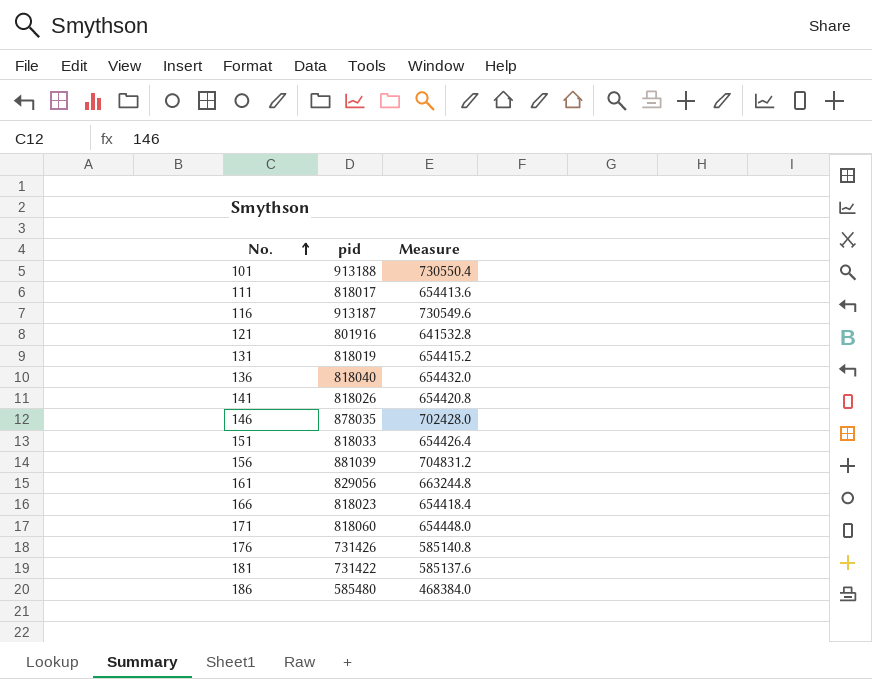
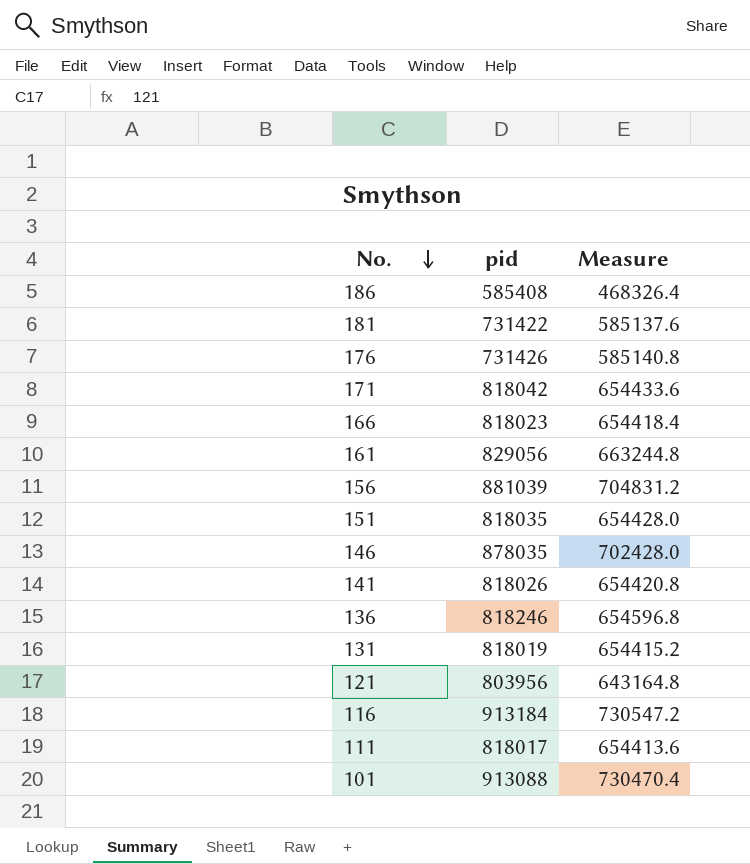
row order: No. ascending -> No. descending
186 | pid: 585480 -> 585408
186 | Measure: 468384.0 -> 468326.4
171 | pid: 818060 -> 818042
171 | Measure: 654448.0 -> 654433.6
151 | pid: 818033 -> 818035
151 | Measure: 654426.4 -> 654428.0
136 | pid: 818040 -> 818246
136 | Measure: 654432.0 -> 654596.8
121 | pid: 801916 -> 803956
121 | Measure: 641532.8 -> 643164.8
116 | pid: 913187 -> 913184
116 | Measure: 730549.6 -> 730547.2
101 | pid: 913188 -> 913088
101 | Measure: 730550.4 -> 730470.4

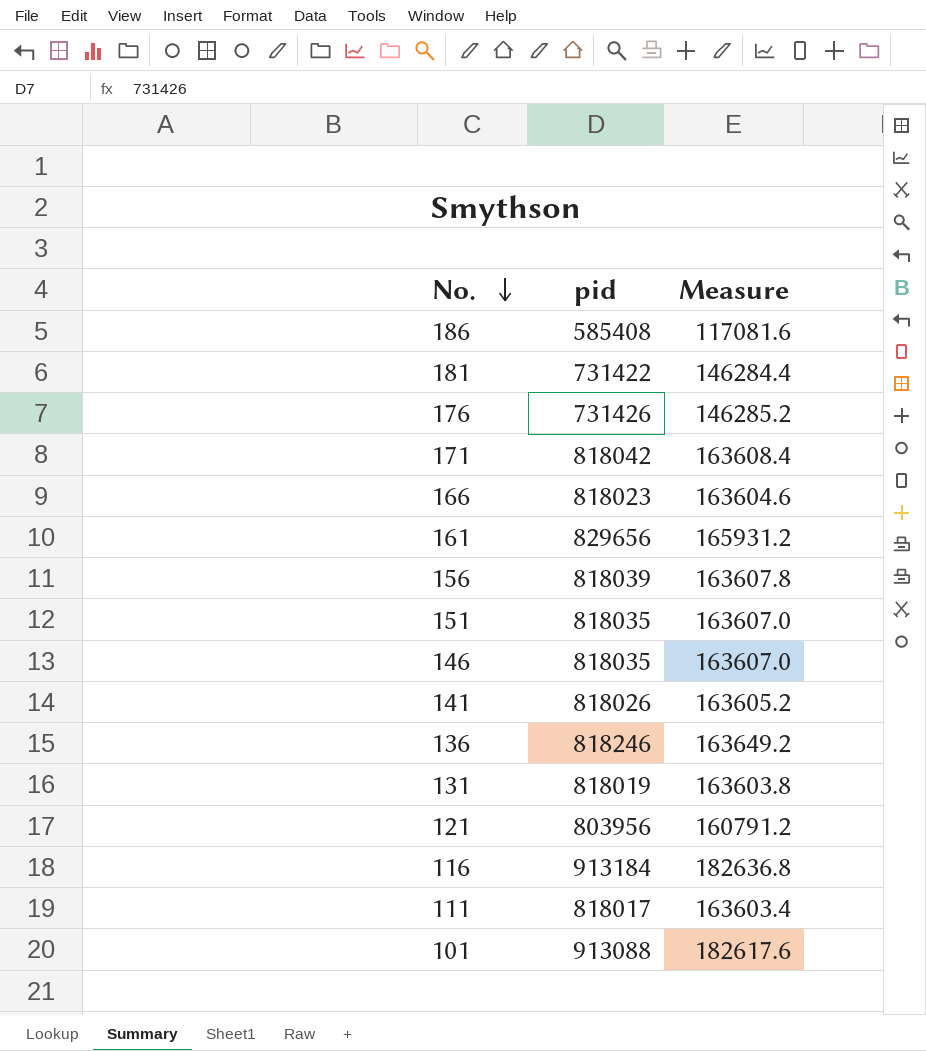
column Measure | formula: [pid] * 0.8 -> [pid] * 0.2
161 | pid: 829056 -> 829656
156 | pid: 881039 -> 818039
146 | pid: 878035 -> 818035

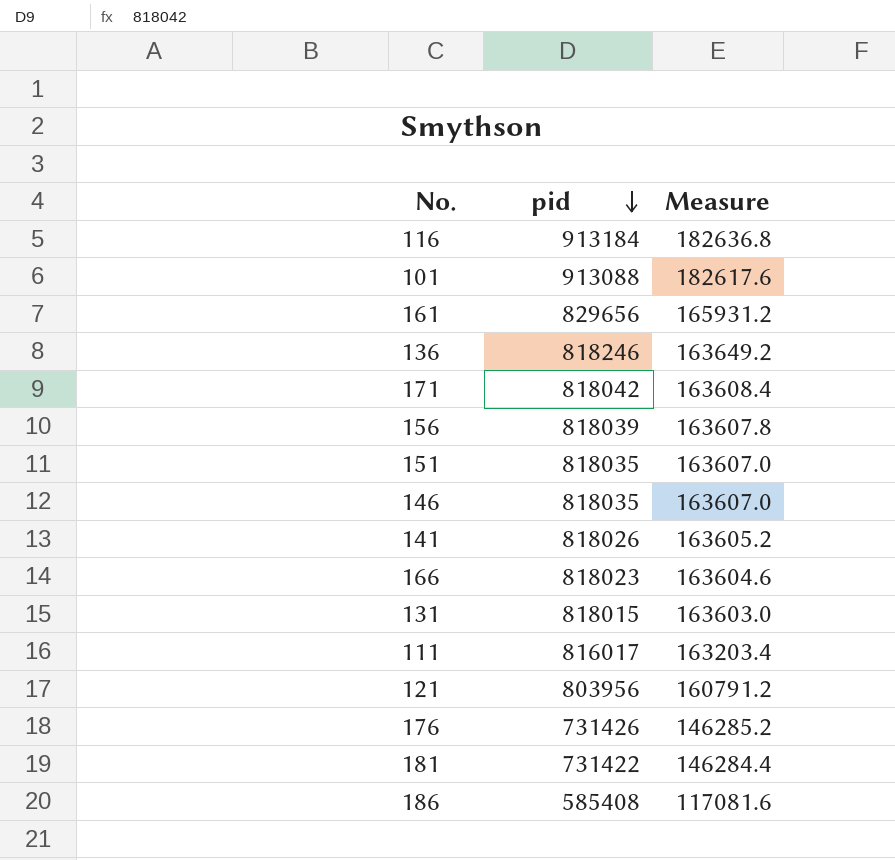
row order: No. descending -> pid descending
131 | pid: 818019 -> 818015
131 | Measure: 163603.8 -> 163603.0
111 | pid: 818017 -> 816017
111 | Measure: 163603.4 -> 163203.4

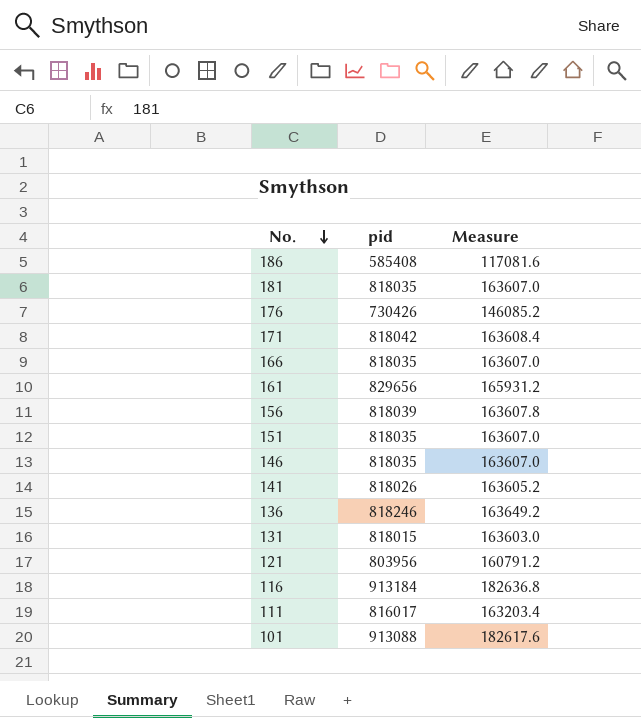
row order: pid descending -> No. descending
181 | pid: 731422 -> 818035
181 | Measure: 146284.4 -> 163607.0
176 | pid: 731426 -> 730426
176 | Measure: 146285.2 -> 146085.2
166 | pid: 818023 -> 818035
166 | Measure: 163604.6 -> 163607.0

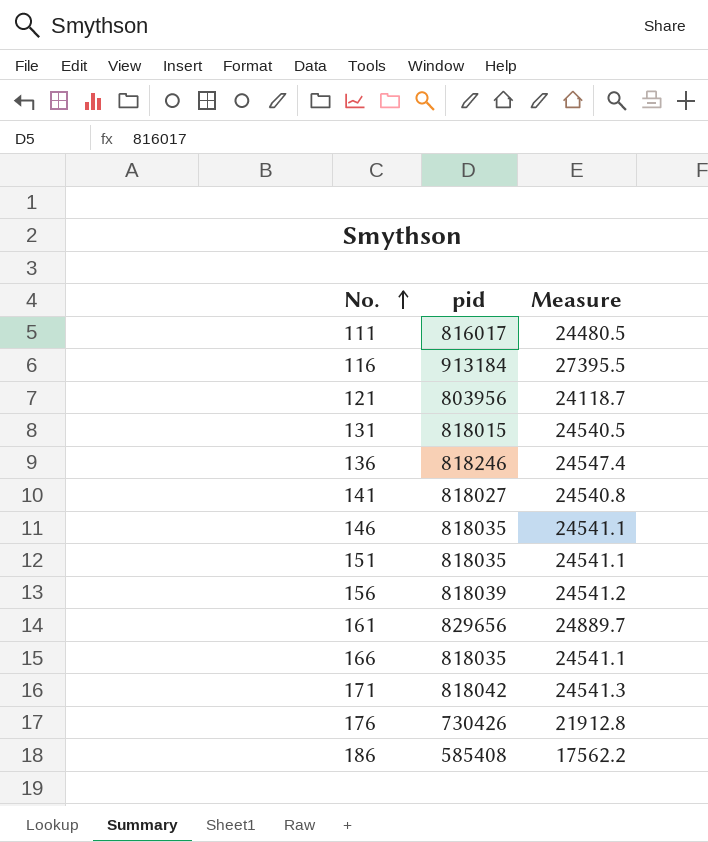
row order: No. descending -> No. ascending
column Measure | formula: [pid] * 0.2 -> [pid] * 0.03
row 181: 818035 | 163607.0 -> none
row 101: 913088 | 182617.6 -> none
141 | pid: 818026 -> 818027

